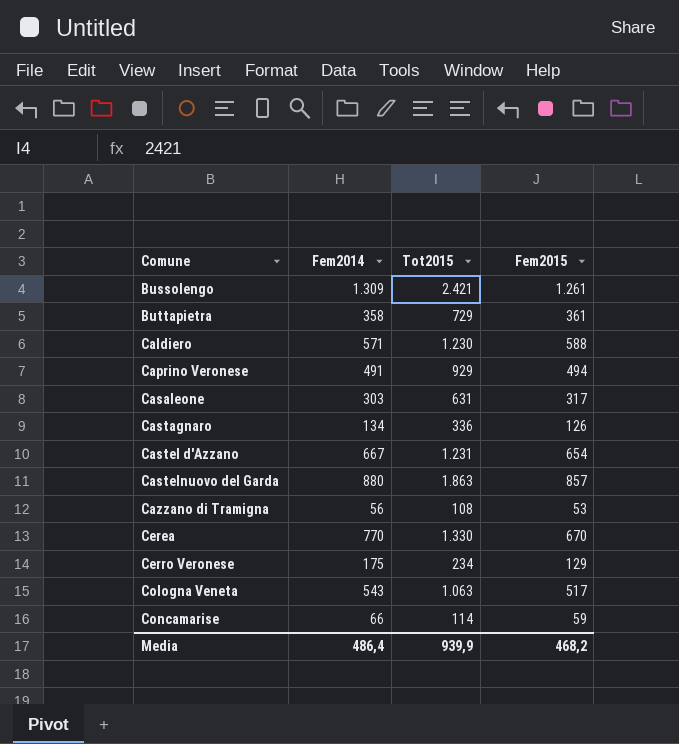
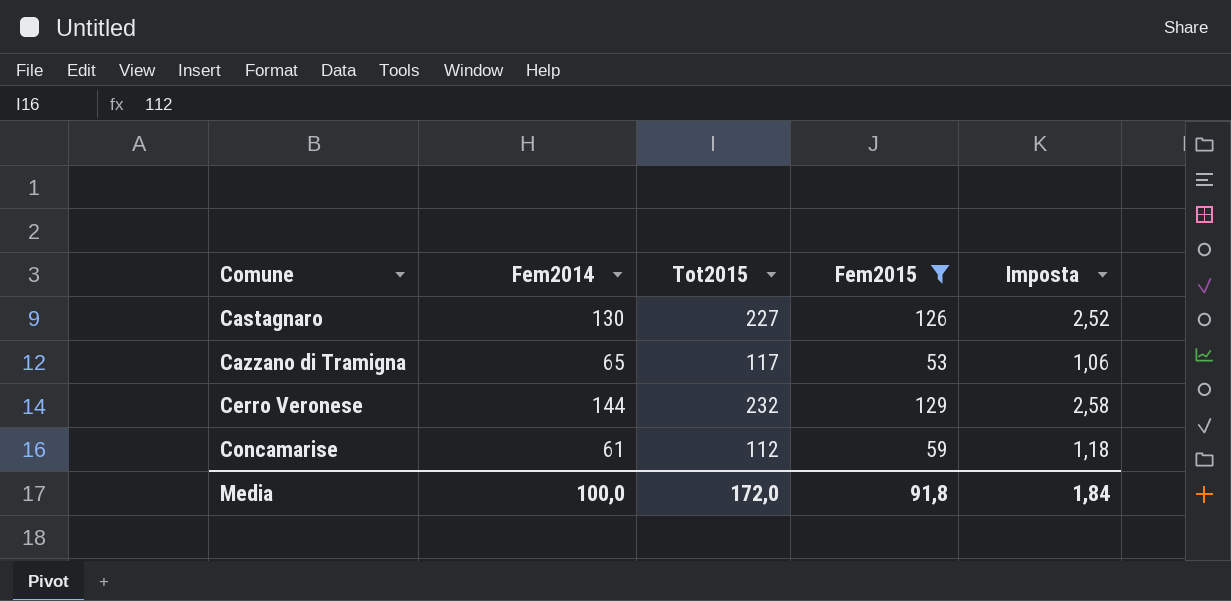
filter: none -> Fem2015 <= 129
column Imposta | formula: none -> [Fem2015] * 0,02
Castagnaro | Fem2014: 134 -> 130
Castagnaro | Tot2015: 336 -> 227
Cazzano di Tramigna | Fem2014: 56 -> 65
Cazzano di Tramigna | Tot2015: 108 -> 117
Cerro Veronese | Fem2014: 175 -> 144
Cerro Veronese | Tot2015: 234 -> 232
Concamarise | Fem2014: 66 -> 61
Concamarise | Tot2015: 114 -> 112
Media | Fem2014: 486,4 -> 100,0
Media | Tot2015: 939,9 -> 172,0
Media | Fem2015: 468,2 -> 91,8

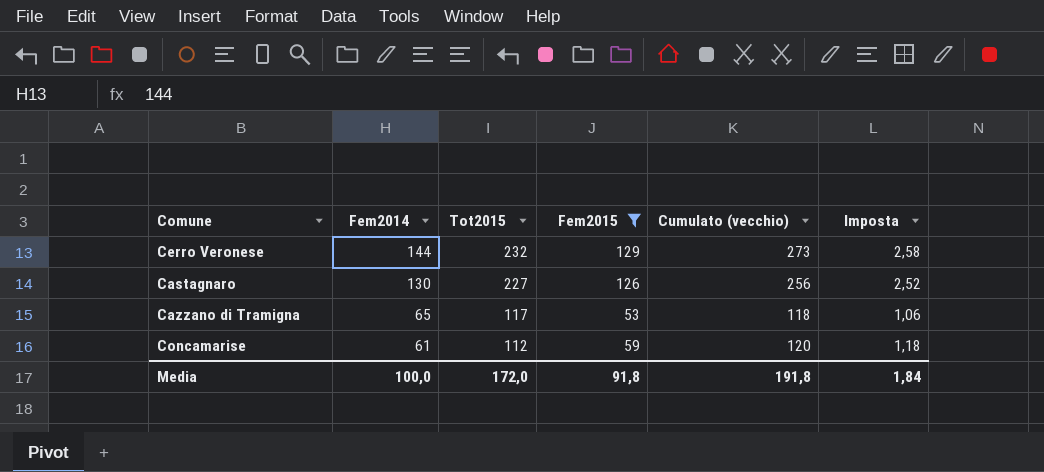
row order: Comune ascending -> Fem2014 descending
column Cumulato (vecchio) | formula: none -> [Fem2014] + [Fem2015]

